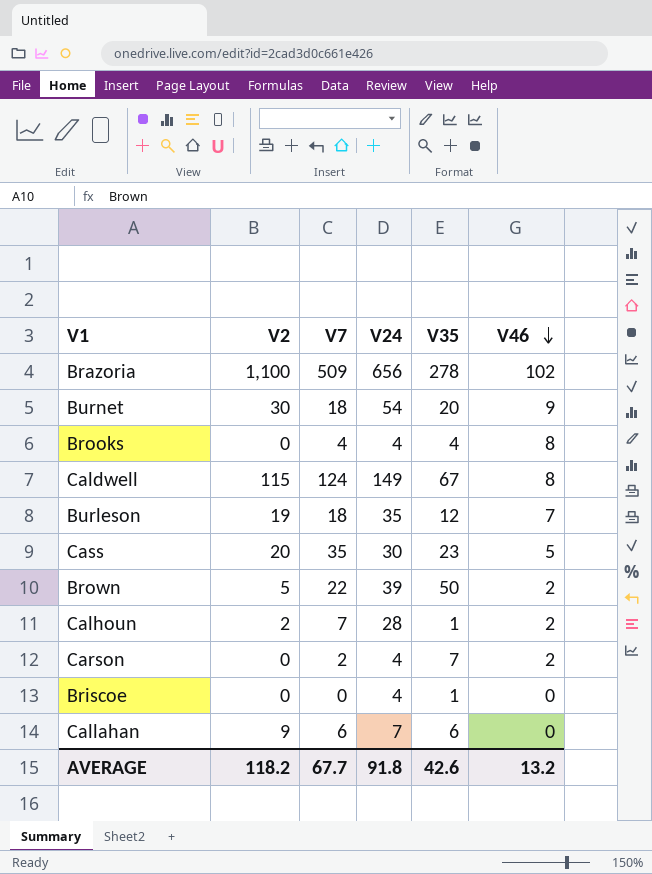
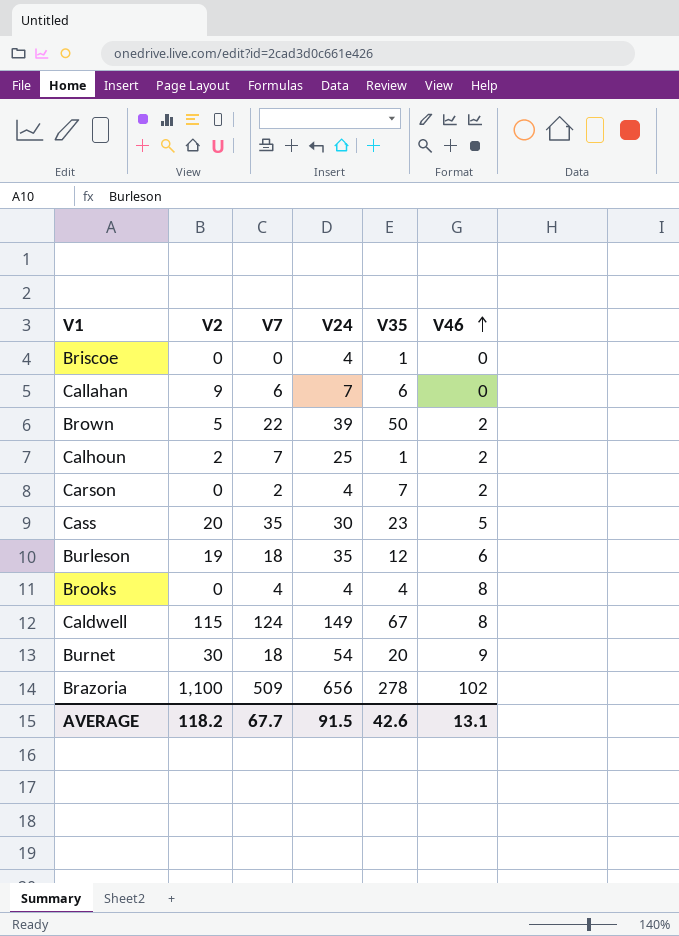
row order: V46 descending -> V46 ascending
Calhoun | V24: 28 -> 25
Burleson | V46: 7 -> 6
AVERAGE | V24: 91.8 -> 91.5
AVERAGE | V46: 13.2 -> 13.1

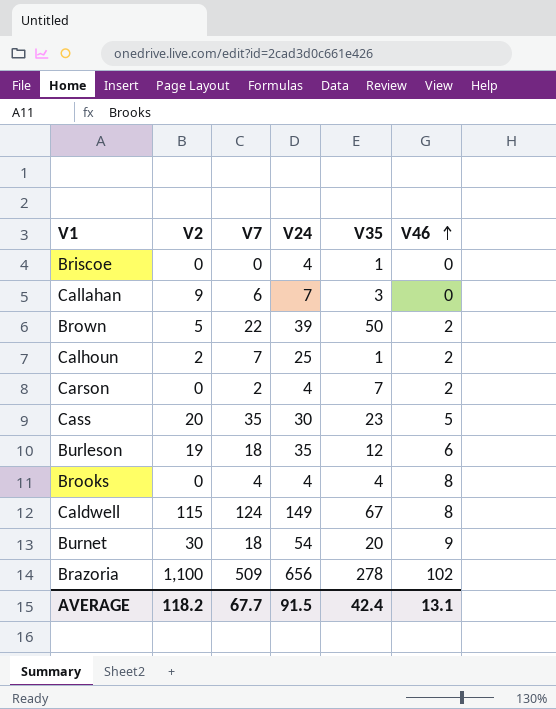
Callahan | V35: 6 -> 3
AVERAGE | V35: 42.6 -> 42.4

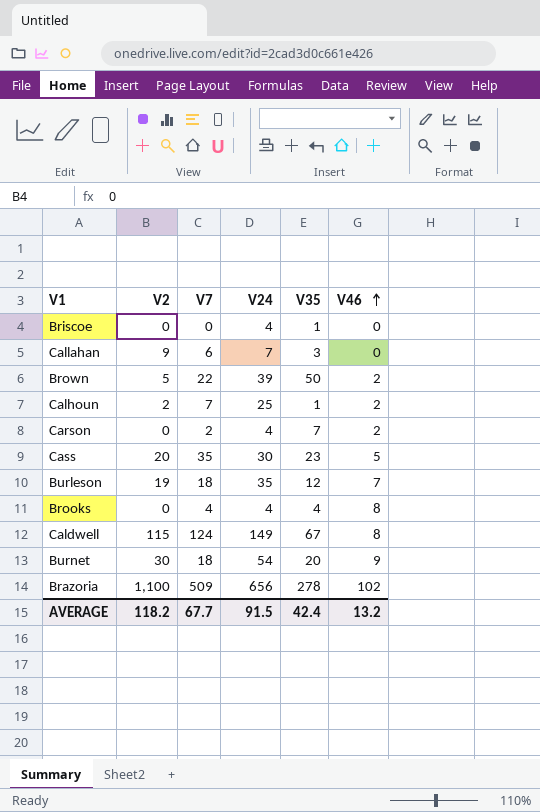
Burleson | V46: 6 -> 7
AVERAGE | V46: 13.1 -> 13.2

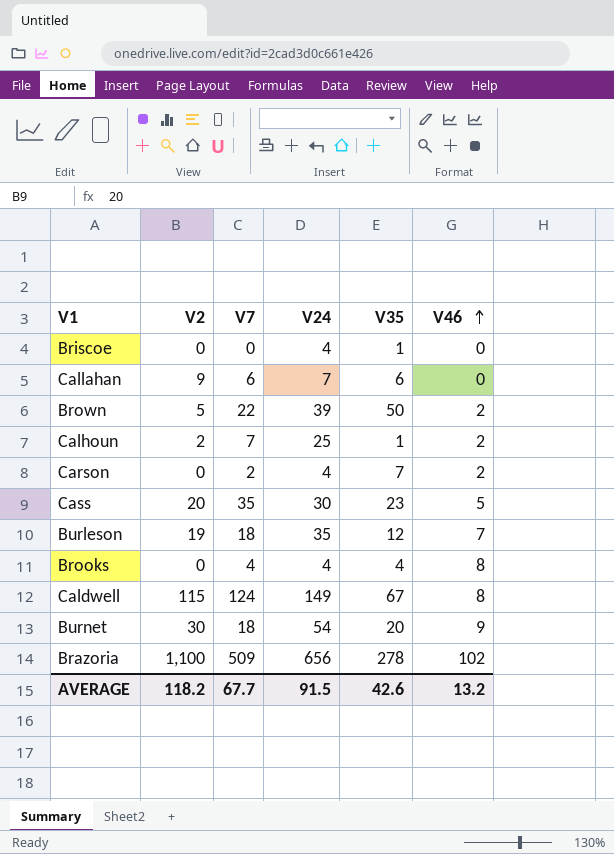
Callahan | V35: 3 -> 6
AVERAGE | V35: 42.4 -> 42.6

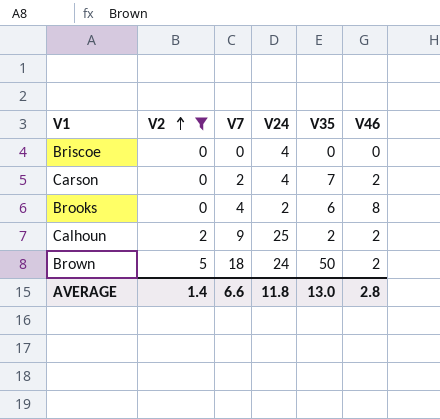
filter: none -> V2 <= 5
row order: V46 ascending -> V2 ascending
Briscoe | V35: 1 -> 0
Brooks | V24: 4 -> 2
Brooks | V35: 4 -> 6
Calhoun | V7: 7 -> 9
Calhoun | V35: 1 -> 2
Brown | V7: 22 -> 18
Brown | V24: 39 -> 24
AVERAGE | V2: 118.2 -> 1.4
AVERAGE | V7: 67.7 -> 6.6
AVERAGE | V24: 91.5 -> 11.8
AVERAGE | V35: 42.6 -> 13.0
AVERAGE | V46: 13.2 -> 2.8

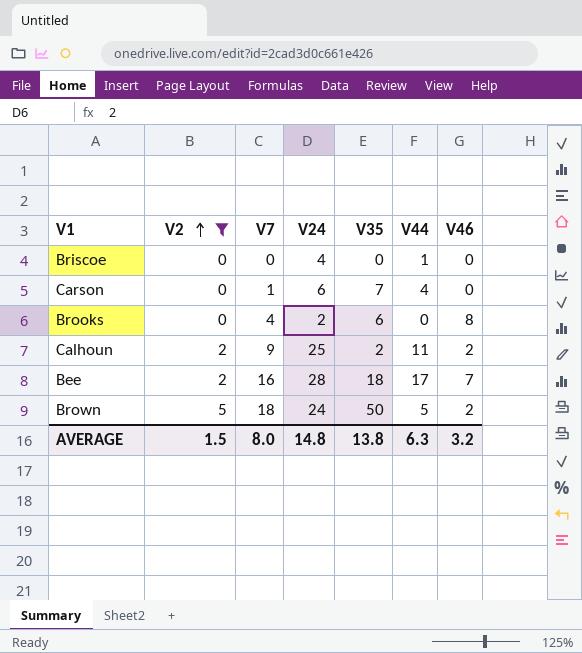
column V44 | position: none -> 6
Carson | V7: 2 -> 1
Carson | V24: 4 -> 6
Carson | V46: 2 -> 0
row Bee: none -> 2 | 16 | 28 | 18 | 17 | 7
AVERAGE | V2: 1.4 -> 1.5
AVERAGE | V7: 6.6 -> 8.0
AVERAGE | V24: 11.8 -> 14.8
AVERAGE | V35: 13.0 -> 13.8
AVERAGE | V46: 2.8 -> 3.2

